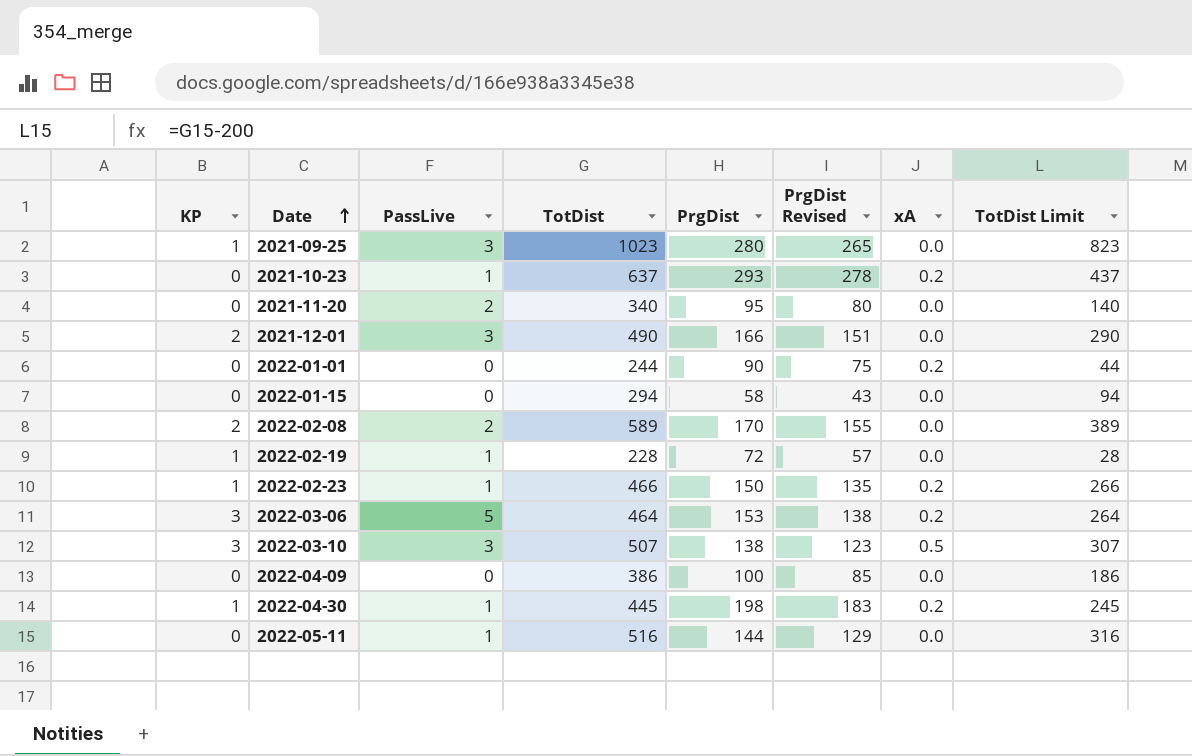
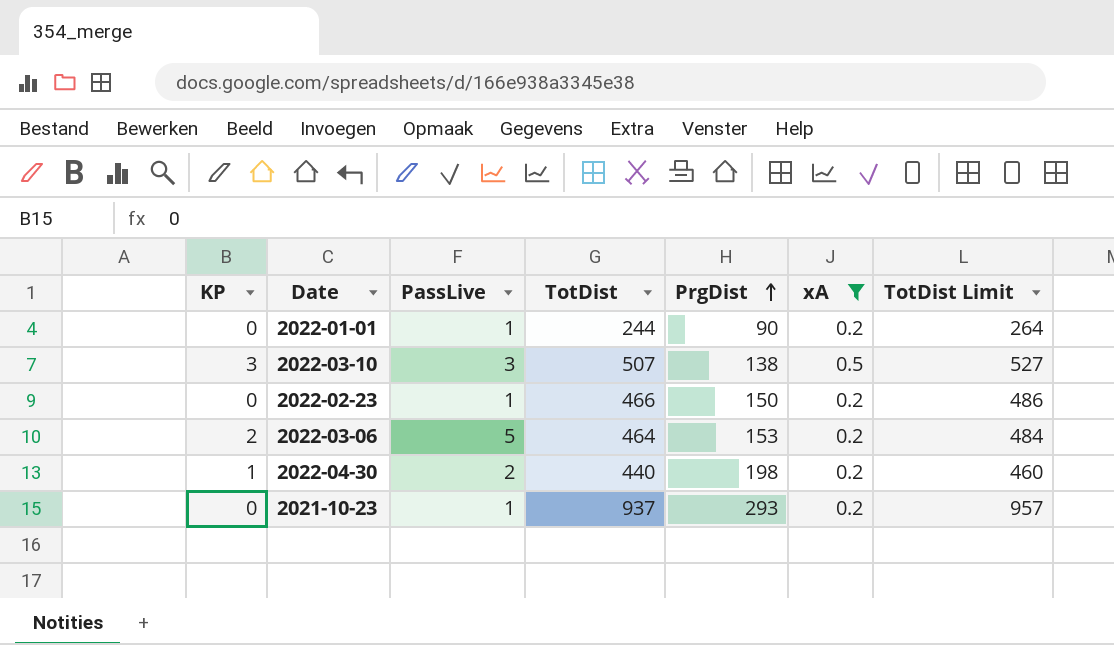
filter: none -> xA != 0.0
row order: Date ascending -> PrgDist ascending
column PrgDist Revised | formula: [PrgDist] - 15 -> none
column TotDist Limit | formula: [TotDist] - 200 -> [TotDist] + 20
2022-01-01 | PassLive: 0 -> 1
2022-02-23 | KP: 1 -> 0
2022-03-06 | KP: 3 -> 2
2022-04-30 | PassLive: 1 -> 2
2022-04-30 | TotDist: 445 -> 440
2021-10-23 | TotDist: 637 -> 937

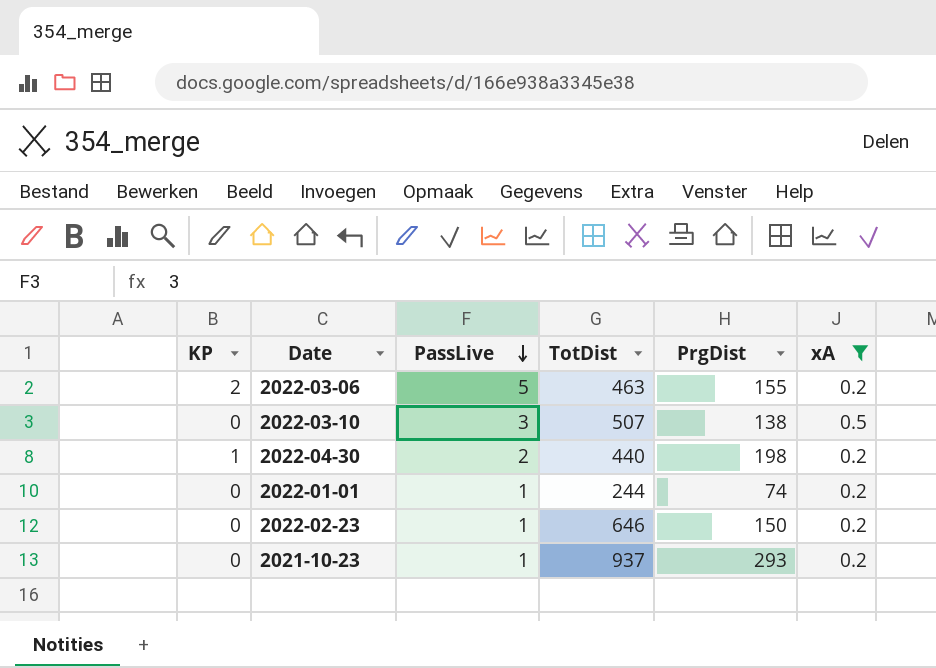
row order: PrgDist ascending -> PassLive descending
column TotDist Limit | formula: [TotDist] + 20 -> none
2022-03-06 | TotDist: 464 -> 463
2022-03-06 | PrgDist: 153 -> 155
2022-03-10 | KP: 3 -> 0
2022-01-01 | PrgDist: 90 -> 74
2022-02-23 | TotDist: 466 -> 646

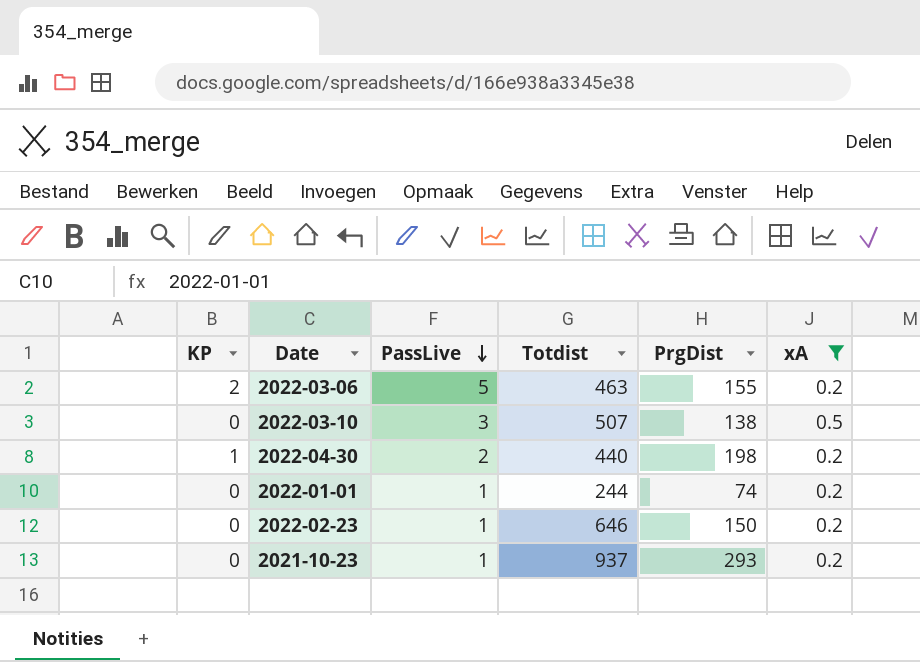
column name: TotDist -> Totdist

